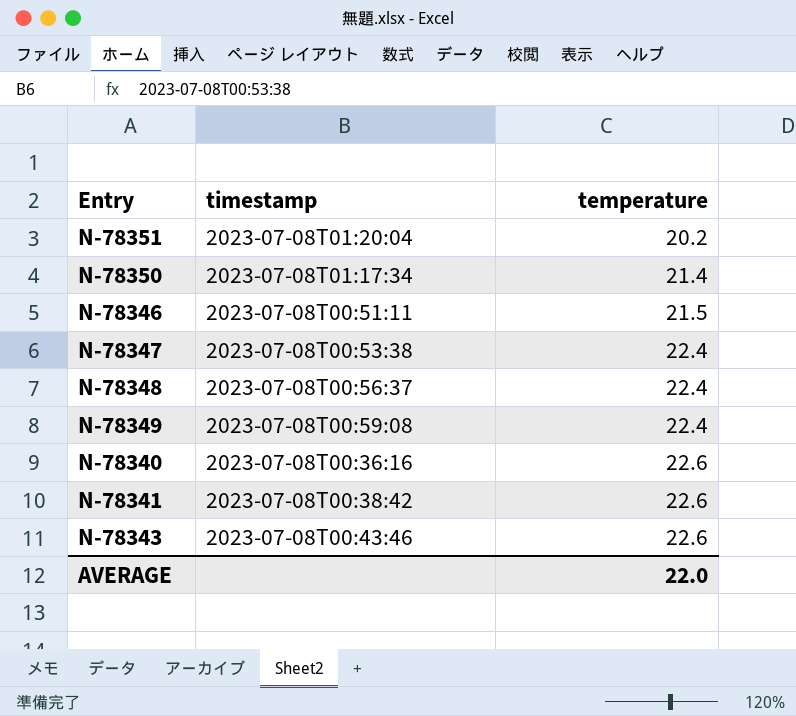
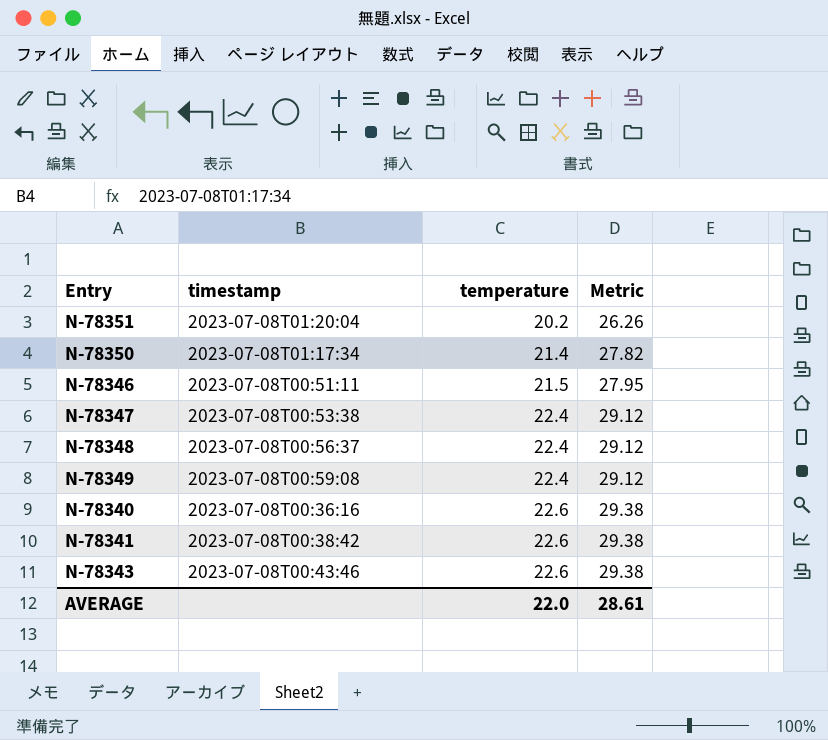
column Metric | formula: none -> [temperature] * 1.3

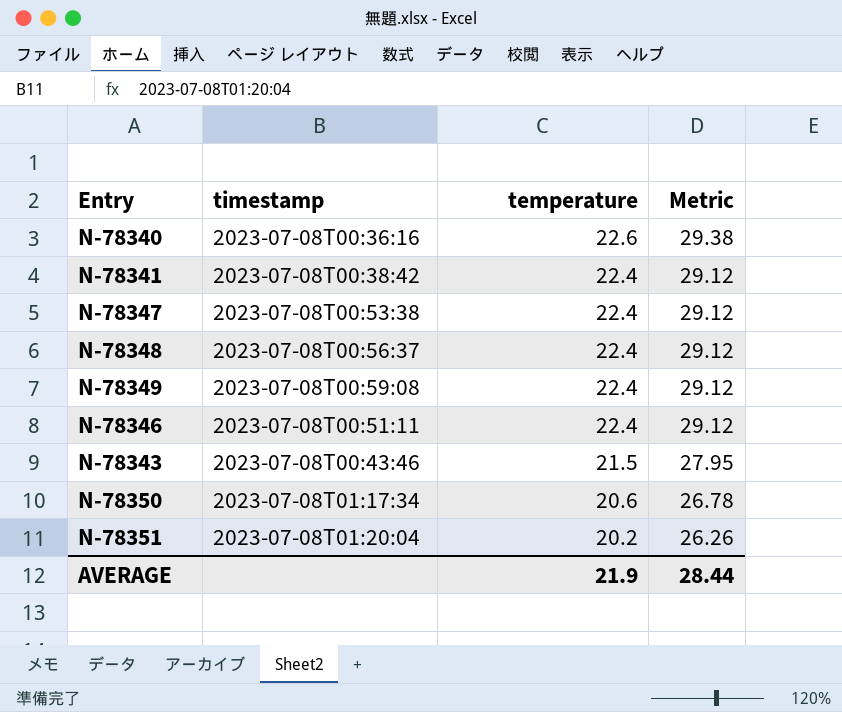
row order: temperature ascending -> temperature descending
N-78341 | temperature: 22.6 -> 22.4
N-78341 | Metric: 29.38 -> 29.12
N-78346 | temperature: 21.5 -> 22.4
N-78346 | Metric: 27.95 -> 29.12
N-78343 | temperature: 22.6 -> 21.5
N-78343 | Metric: 29.38 -> 27.95
N-78350 | temperature: 21.4 -> 20.6
N-78350 | Metric: 27.82 -> 26.78
AVERAGE | temperature: 22.0 -> 21.9
AVERAGE | Metric: 28.61 -> 28.44

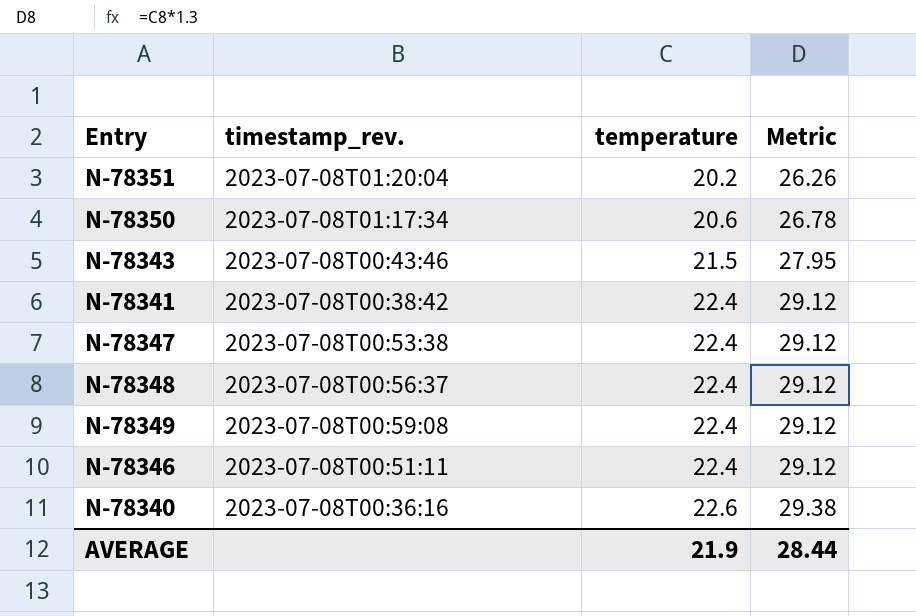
row order: temperature descending -> temperature ascending
column name: timestamp -> timestamp_rev.

